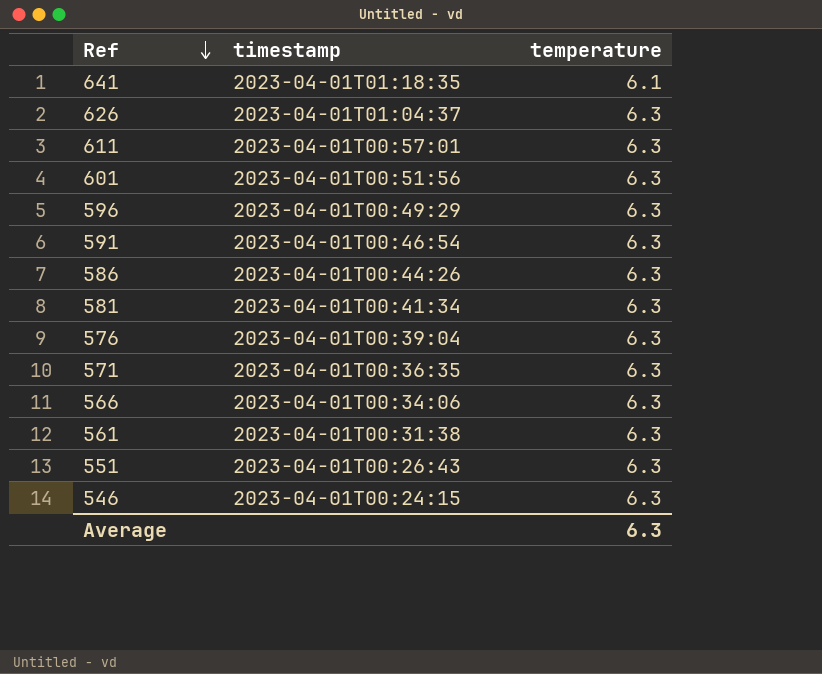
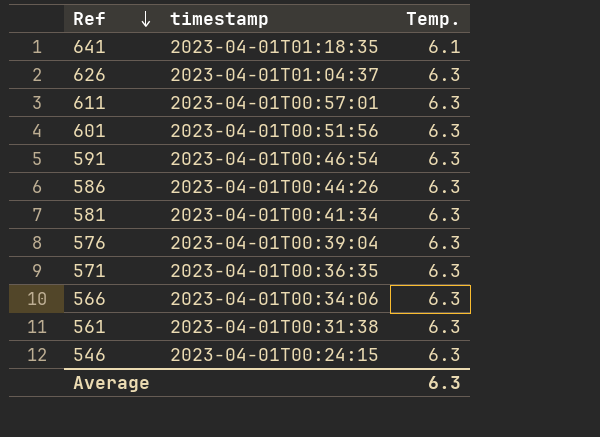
column name: temperature -> Temp.
row 596: 2023-04-01T00:49:29 | 6.3 -> none
row 551: 2023-04-01T00:26:43 | 6.3 -> none

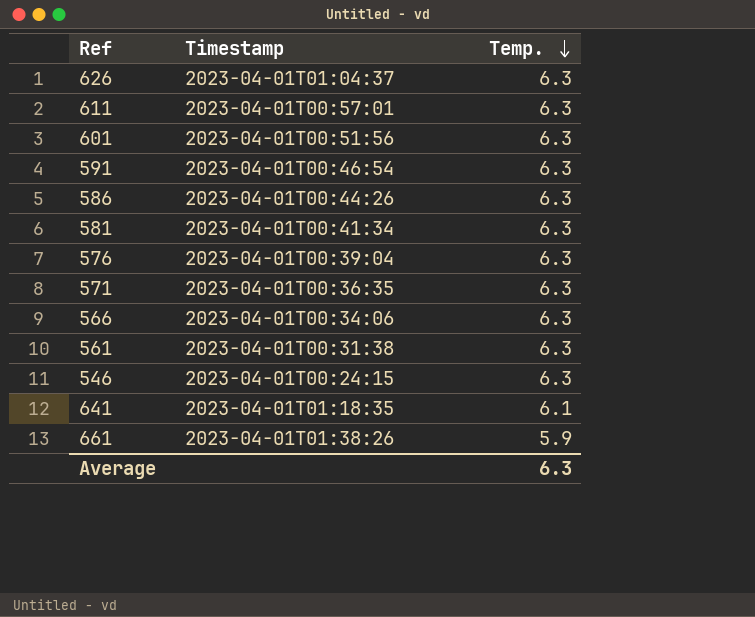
row order: Ref descending -> Temp. descending
column name: timestamp -> Timestamp
row 661: none -> 2023-04-01T01:38:26 | 5.9

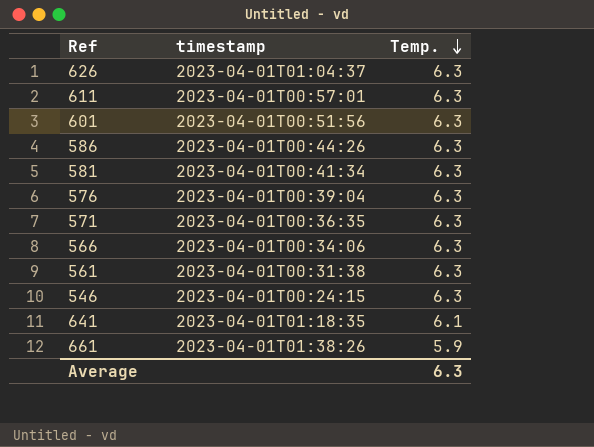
column name: Timestamp -> timestamp
row 591: 2023-04-01T00:46:54 | 6.3 -> none

